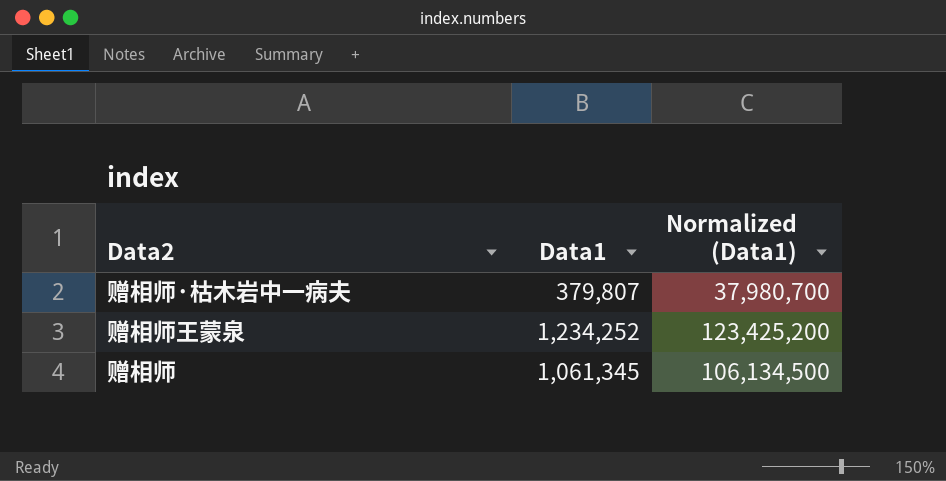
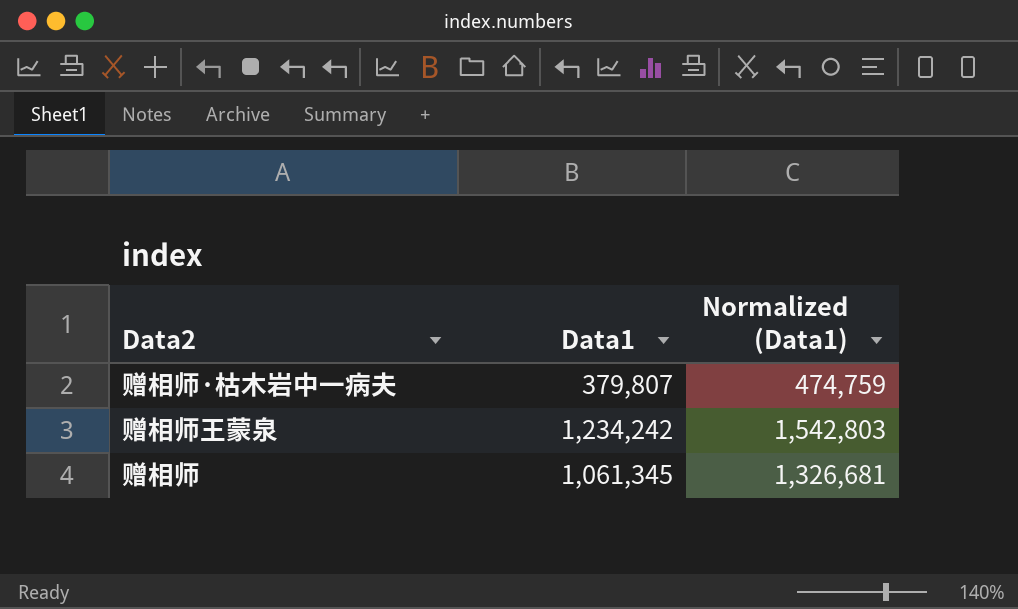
column Normalized (Data1) | formula: [Data1] * 100 -> [Data1] * 1.25
赠相师王蒙泉 | Data1: 1,234,252 -> 1,234,242

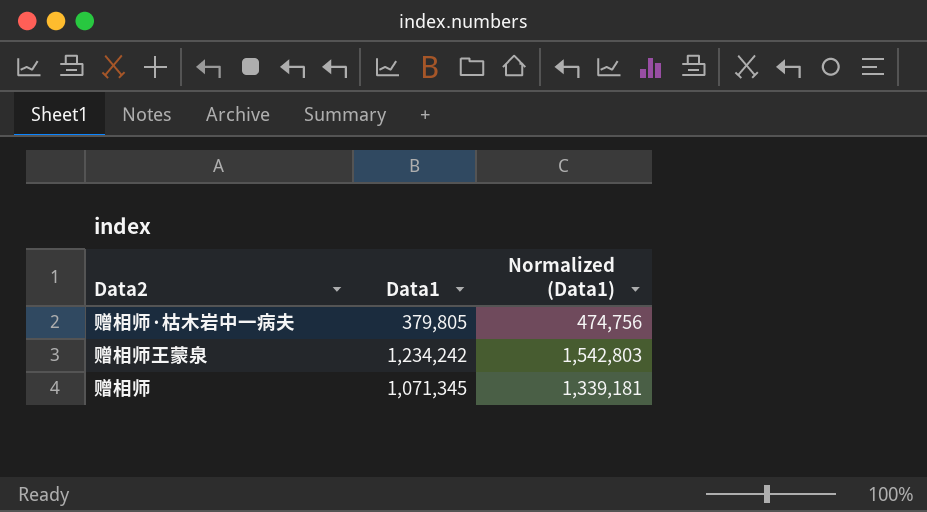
赠相师·枯木岩中一病夫 | Data1: 379,807 -> 379,805
赠相师·枯木岩中一病夫 | Normalized (Data1): 474,759 -> 474,756
赠相师 | Data1: 1,061,345 -> 1,071,345
赠相师 | Normalized (Data1): 1,326,681 -> 1,339,181

